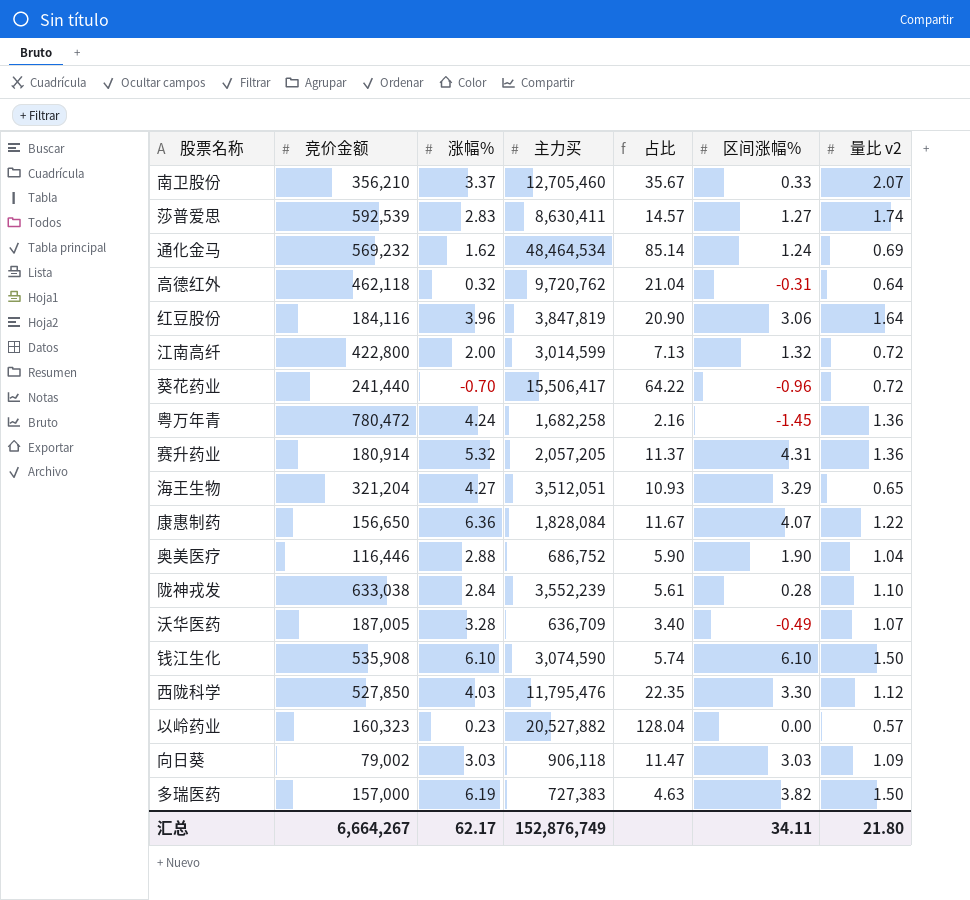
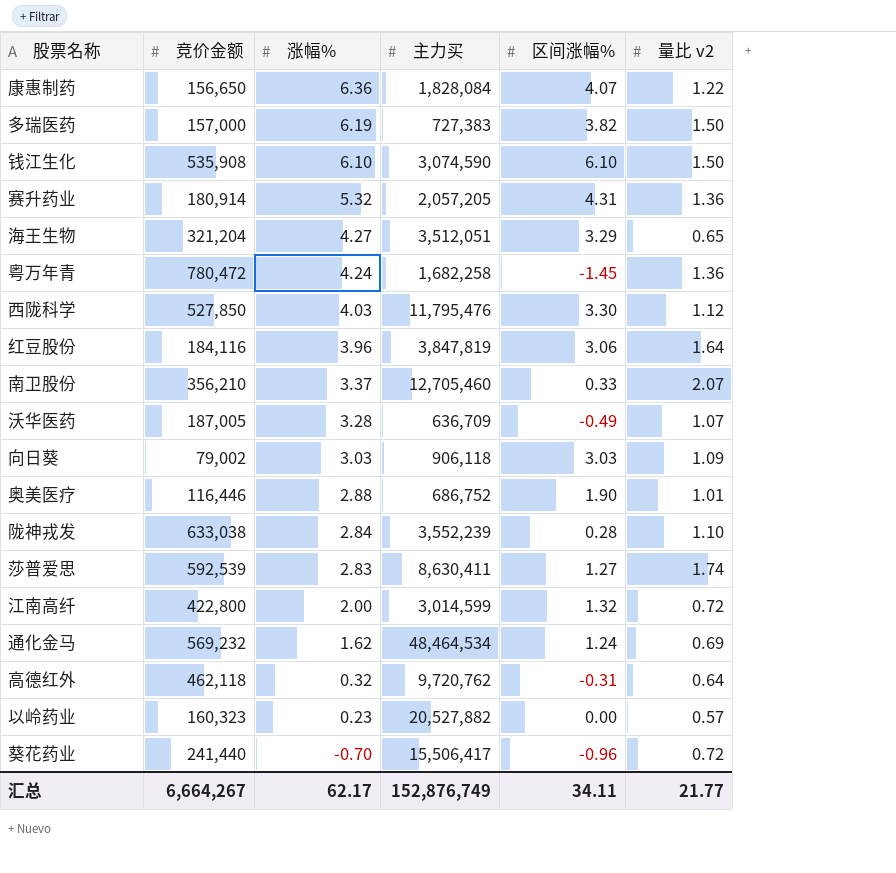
row order: none -> 涨幅% descending
column 占比 | formula: [主力买] / [竞价金额] -> none
奥美医疗 | 量比 v2: 1.04 -> 1.01
汇总 | 量比 v2: 21.80 -> 21.77

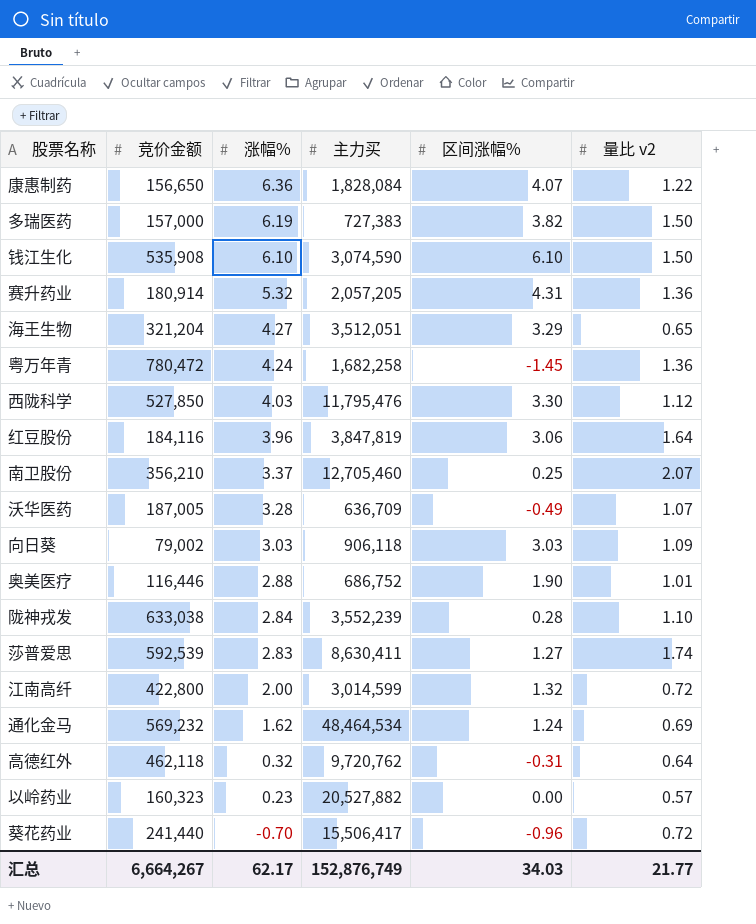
南卫股份 | 区间涨幅%: 0.33 -> 0.25
汇总 | 区间涨幅%: 34.11 -> 34.03

